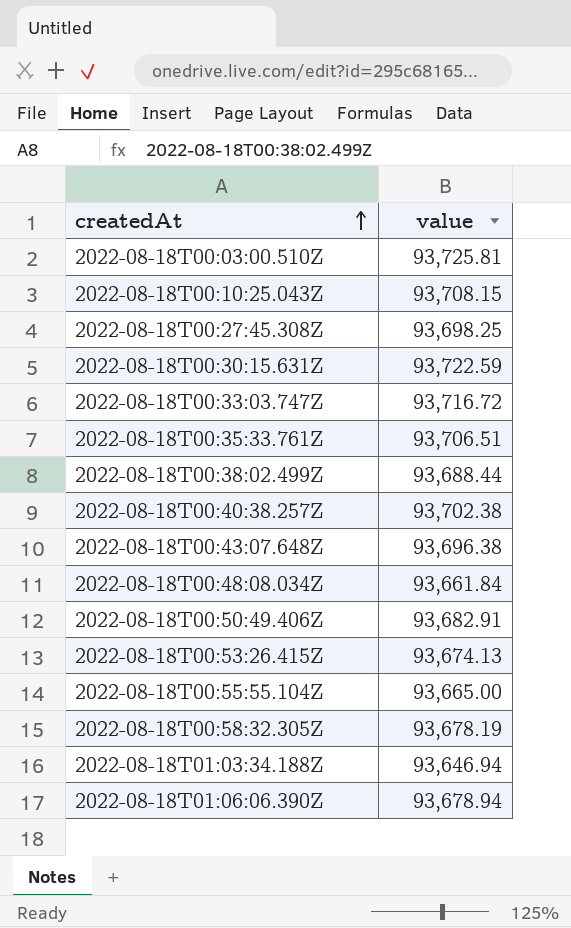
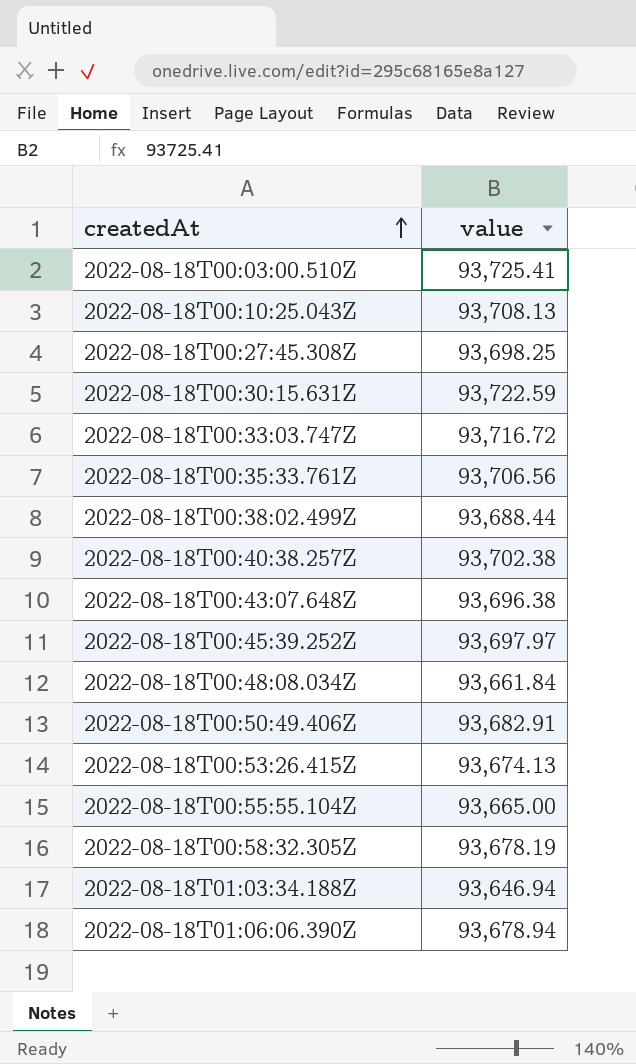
2022-08-18T00:03:00.510Z | value: 93,725.81 -> 93,725.41
2022-08-18T00:10:25.043Z | value: 93,708.15 -> 93,708.13
2022-08-18T00:35:33.761Z | value: 93,706.51 -> 93,706.56
row 2022-08-18T00:45:39.252Z: none -> 93,697.97

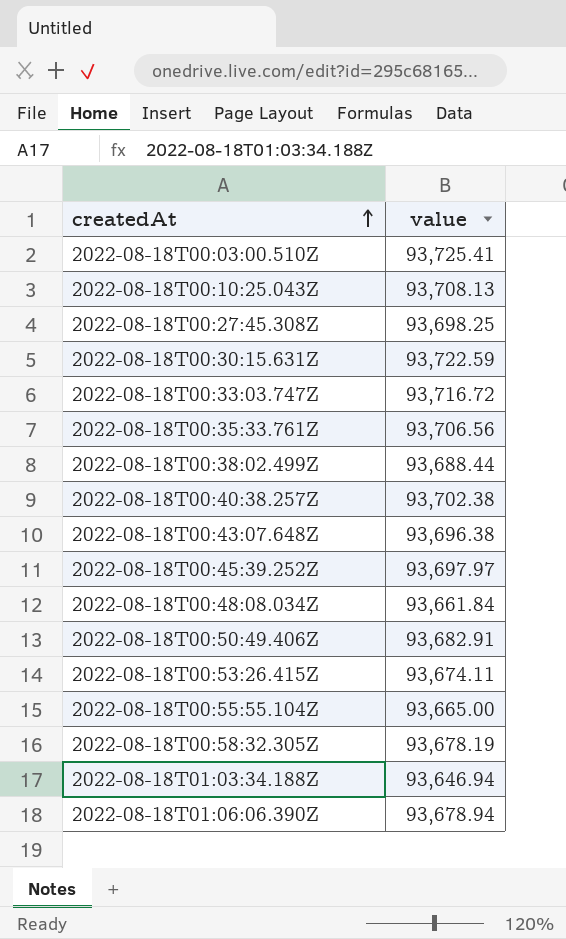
2022-08-18T00:53:26.415Z | value: 93,674.13 -> 93,674.11

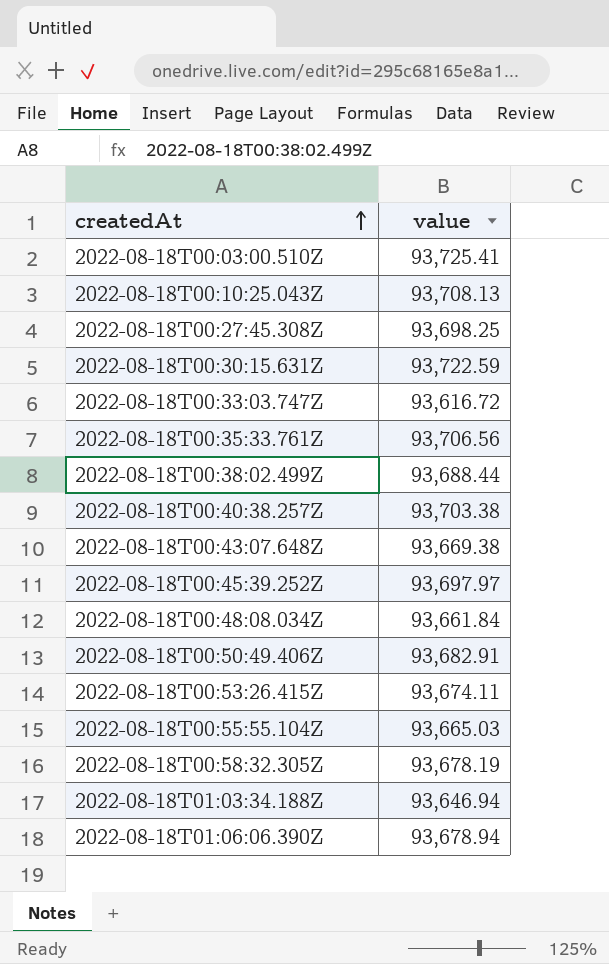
2022-08-18T00:33:03.747Z | value: 93,716.72 -> 93,616.72
2022-08-18T00:40:38.257Z | value: 93,702.38 -> 93,703.38
2022-08-18T00:43:07.648Z | value: 93,696.38 -> 93,669.38
2022-08-18T00:55:55.104Z | value: 93,665.00 -> 93,665.03

